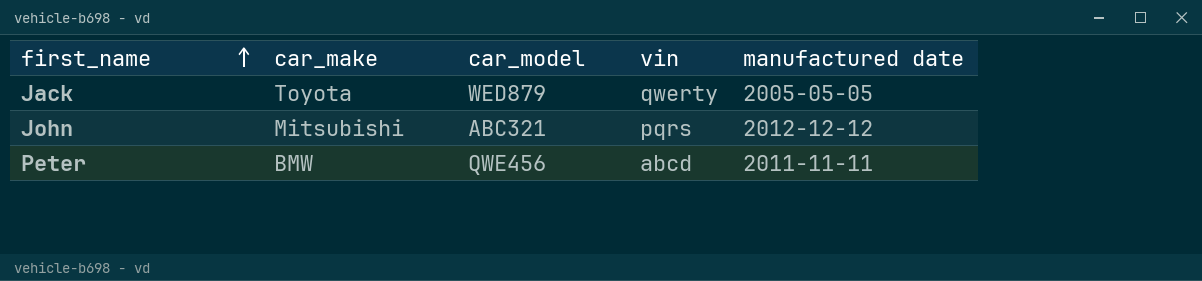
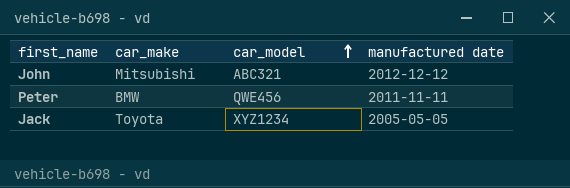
row order: first_name ascending -> car_model ascending
column vin | position: 4 -> none
Jack | car_model: WED879 -> XYZ1234

